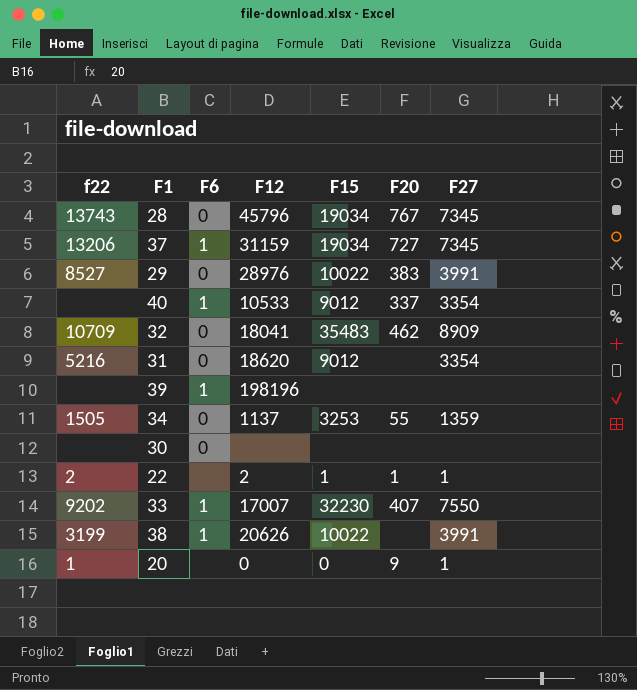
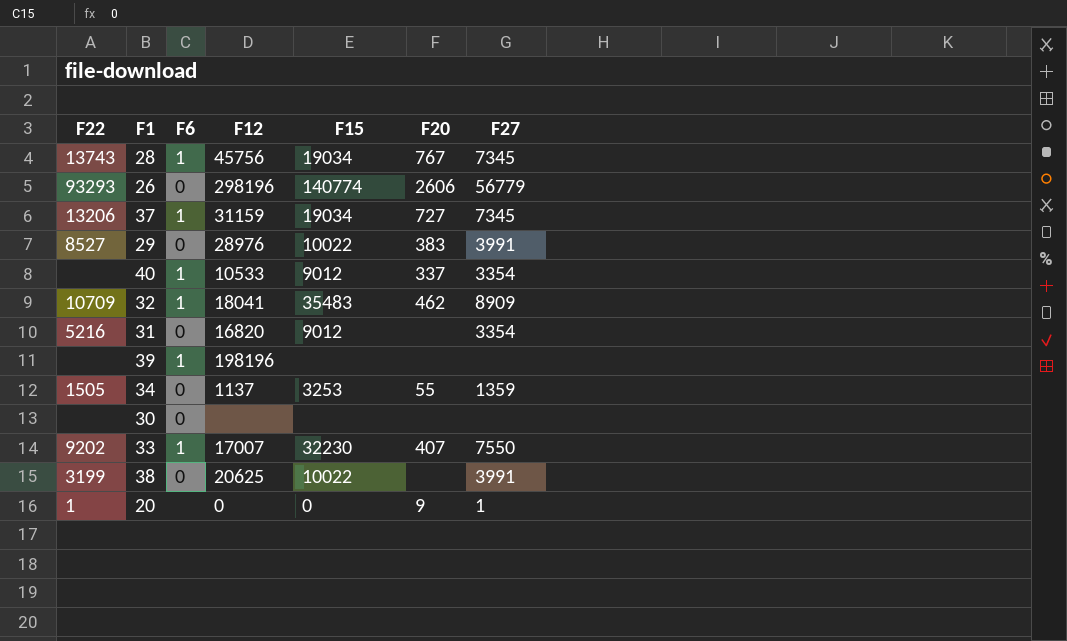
column name: f22 -> F22
row 22: 2 | none | 2 | 1 | 1 | 1 -> none
28 | F6: 0 -> 1
28 | F12: 45796 -> 45756
row 26: none -> 93293 | 0 | 298196 | 140774 | 2606 | 56779
32 | F6: 0 -> 1
31 | F12: 18620 -> 16820
38 | F6: 1 -> 0
38 | F12: 20626 -> 20625

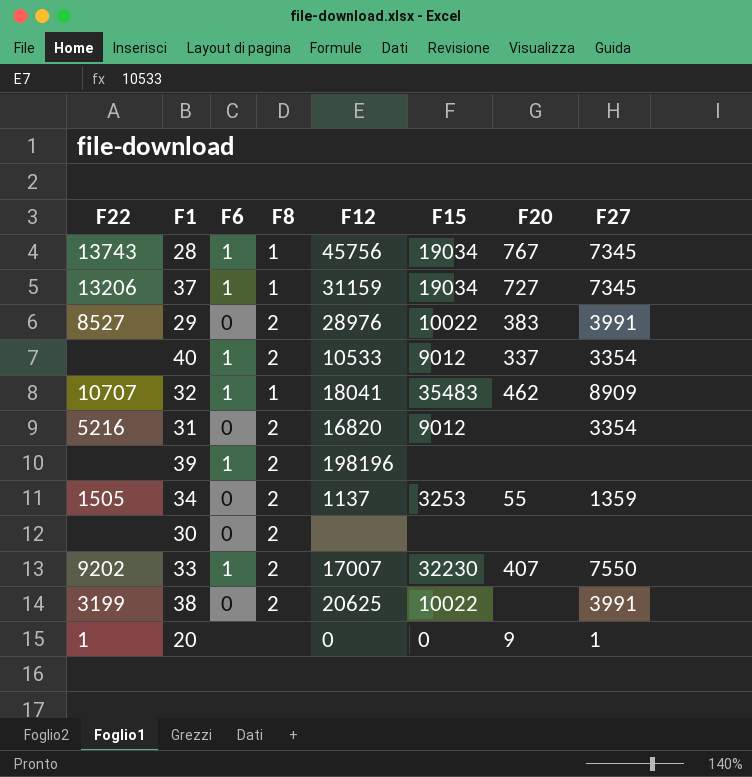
column F8 | position: none -> 4
row 26: 93293 | 0 | 298196 | 140774 | 2606 | 56779 -> none
32 | F22: 10709 -> 10707

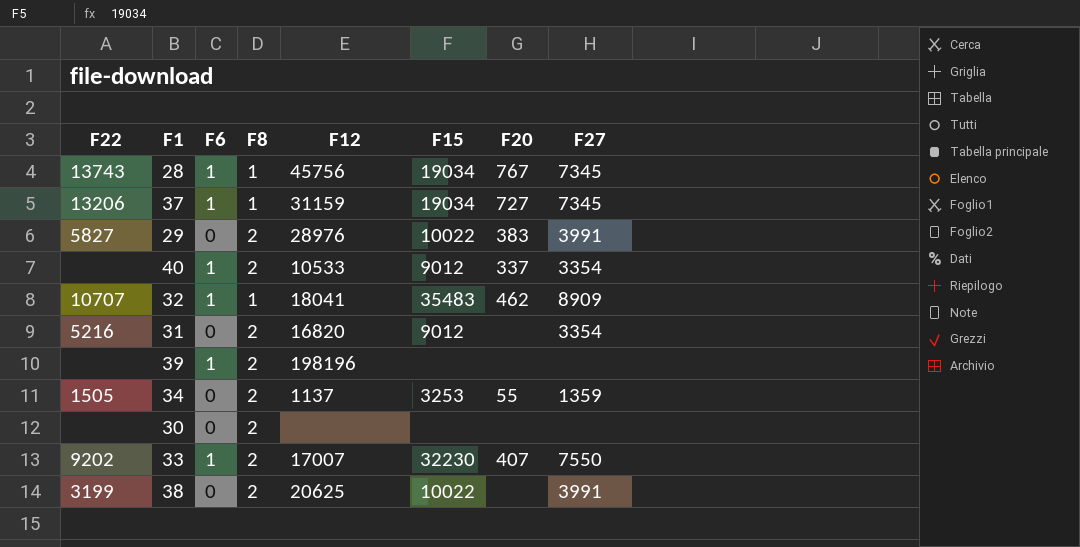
row 20: 1 | none | none | 0 | 0 | 9 | 1 -> none
29 | F22: 8527 -> 5827

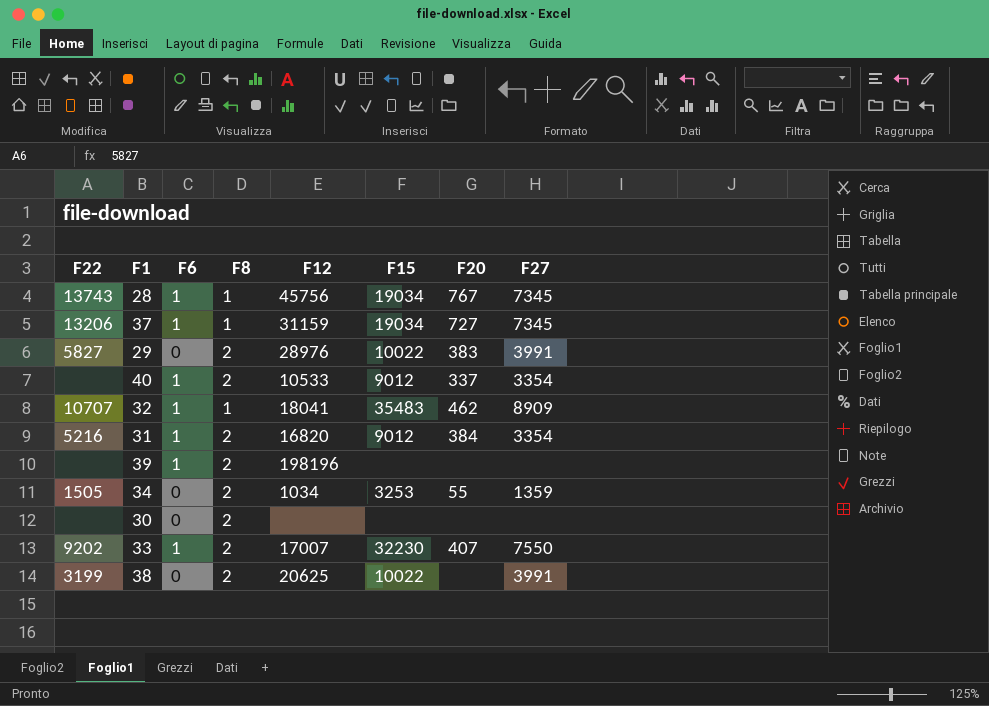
31 | F6: 0 -> 1
31 | F20: none -> 384
34 | F12: 1137 -> 1034

